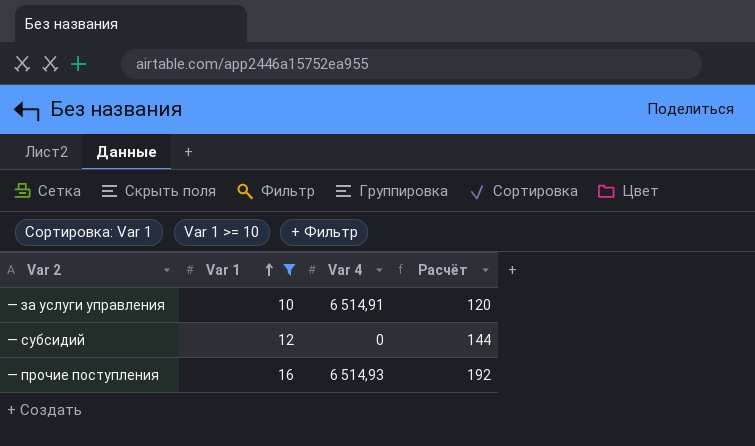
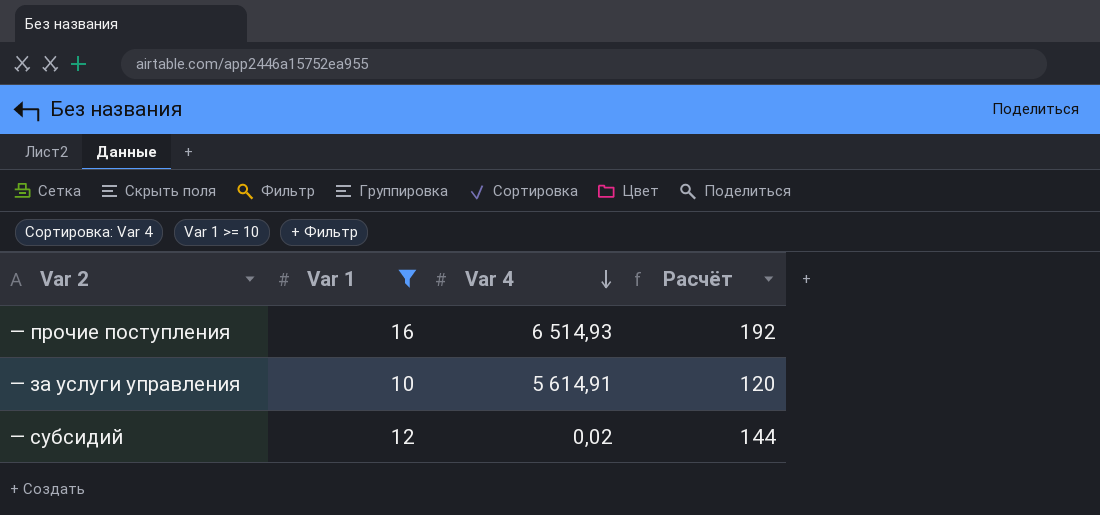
row order: Var 1 ascending -> Var 4 descending
— за услуги управления | Var 4: 6 514,91 -> 5 614,91
— субсидий | Var 4: 0 -> 0,02

